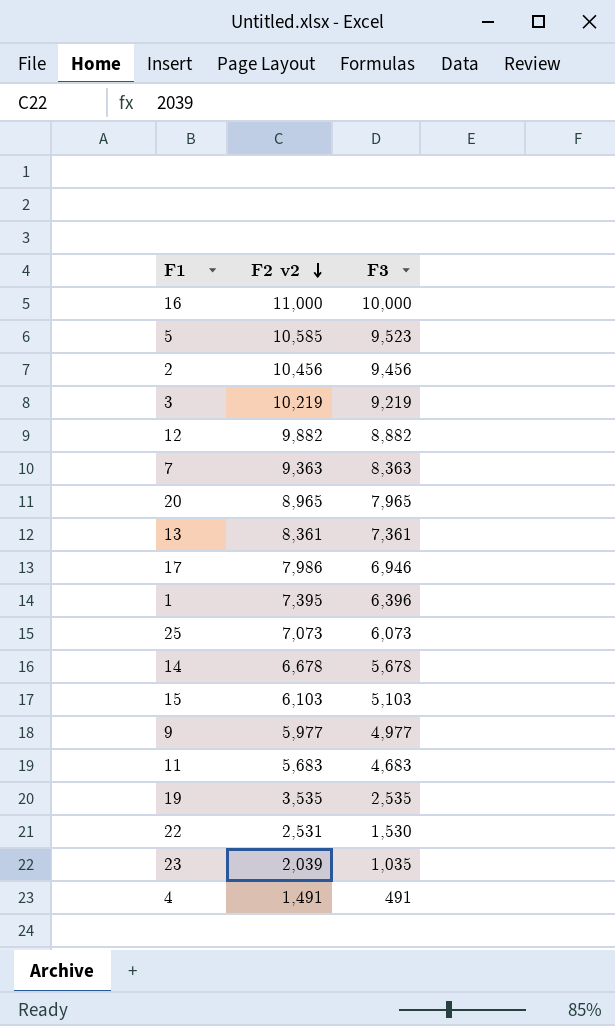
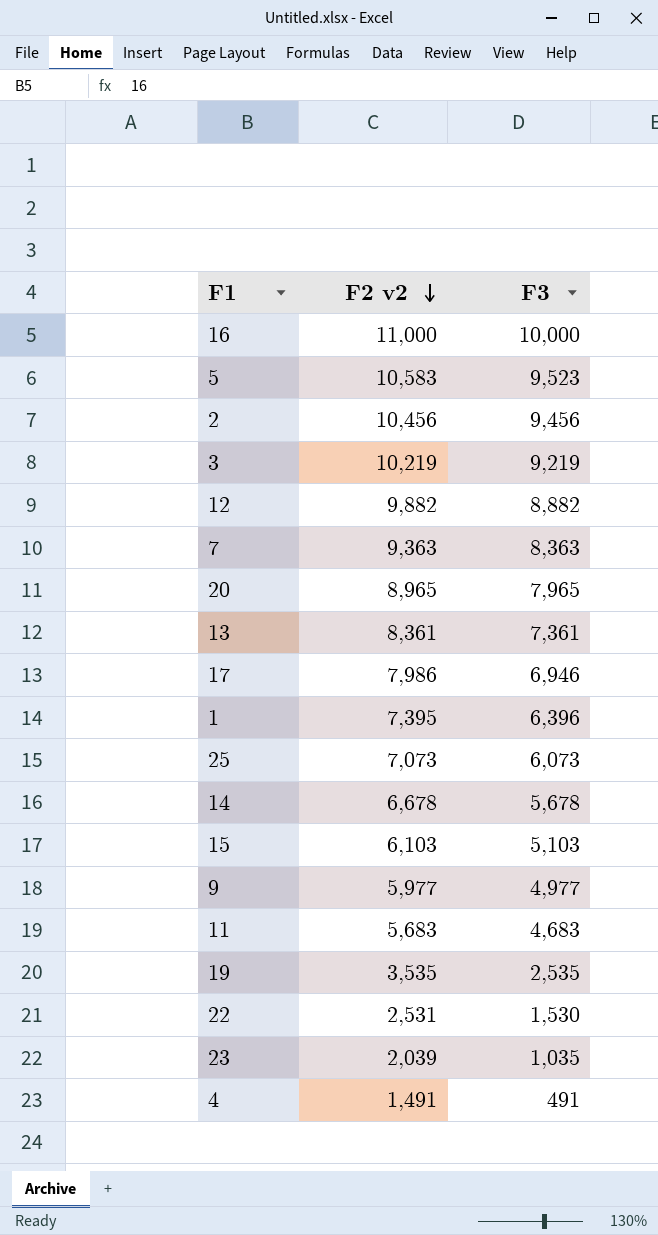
5 | F2 v2: 10,585 -> 10,583

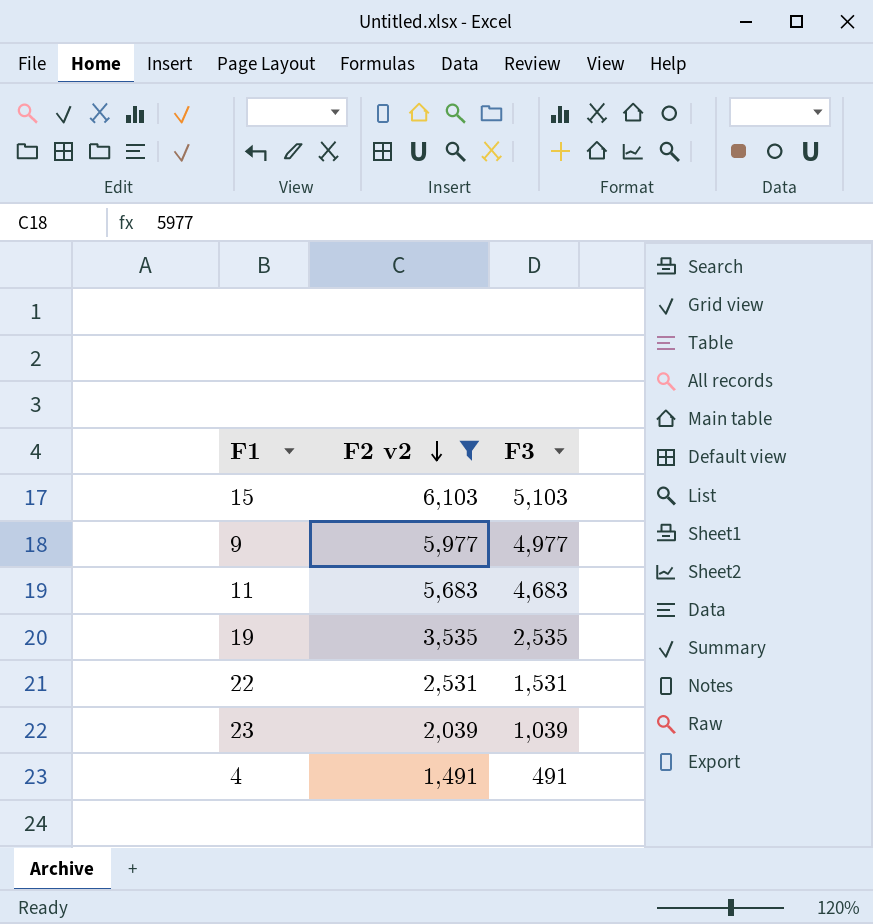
filter: none -> F2 v2 <= 6,103
22 | F3: 1,530 -> 1,531
23 | F3: 1,035 -> 1,039

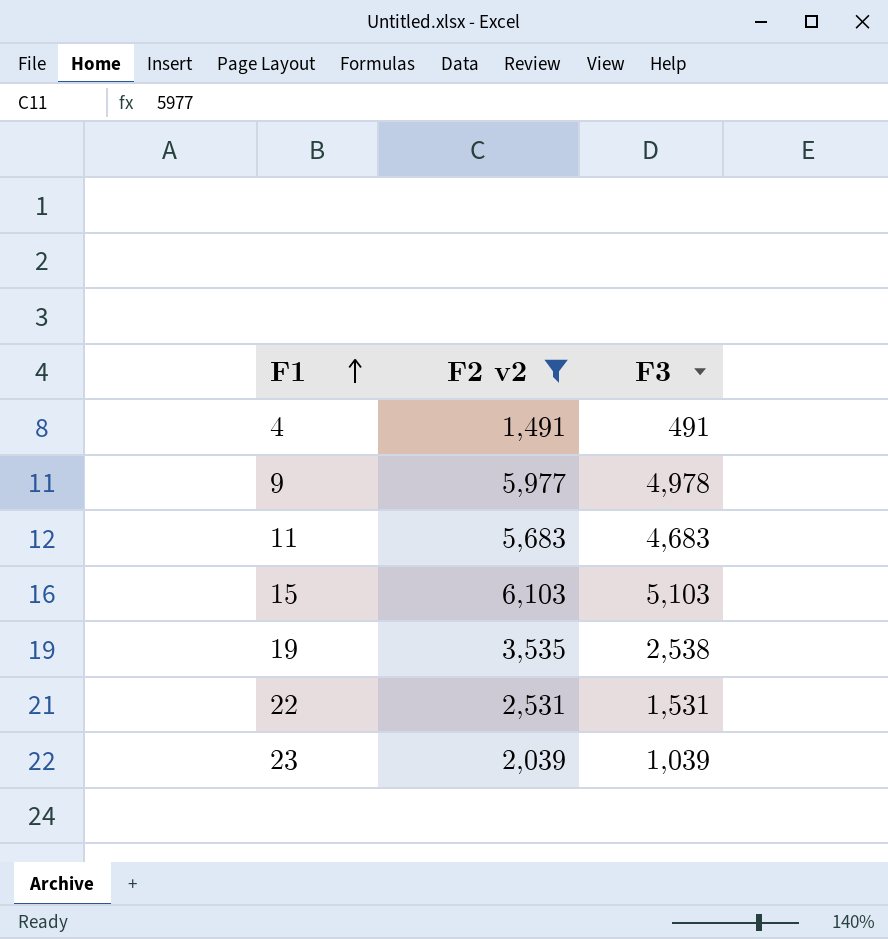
row order: F2 v2 descending -> F1 ascending
9 | F3: 4,977 -> 4,978
19 | F3: 2,535 -> 2,538

